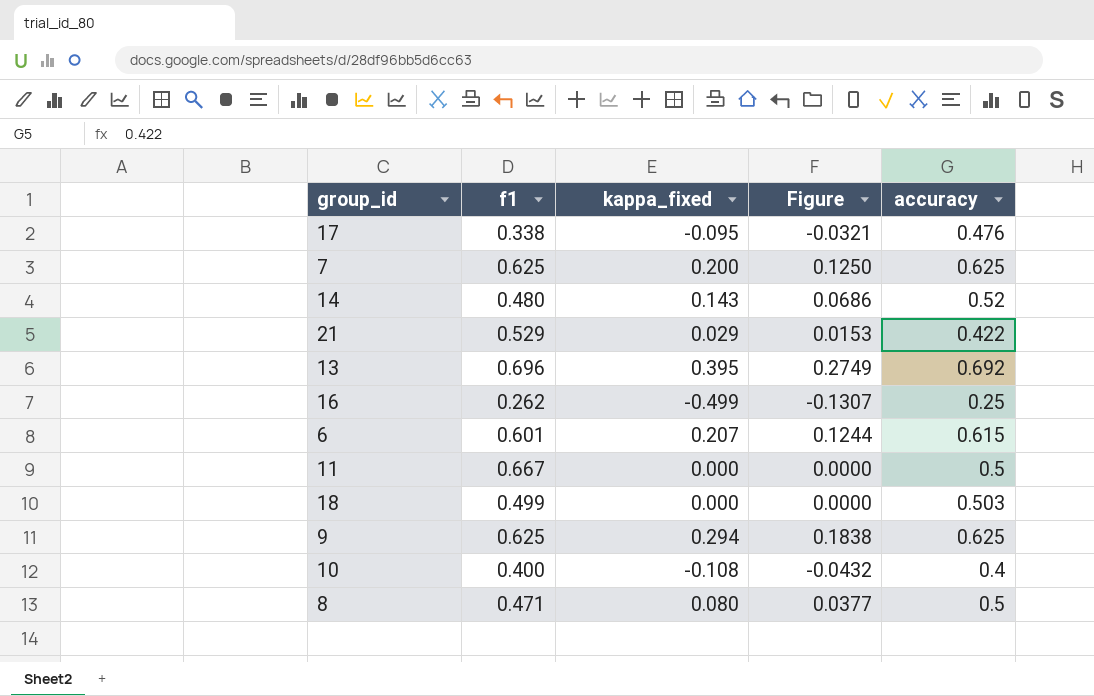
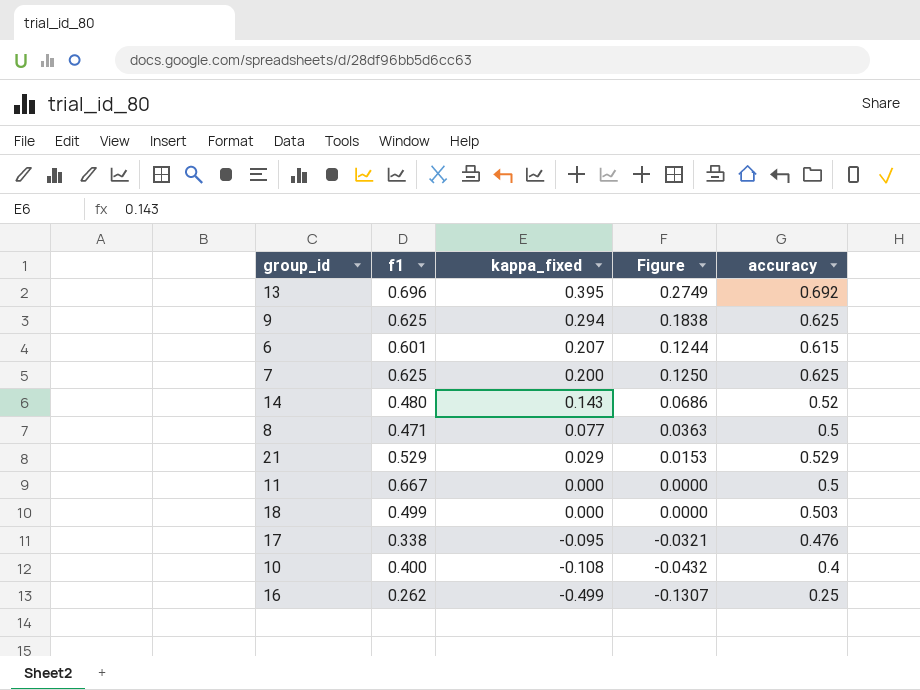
row order: none -> kappa_fixed descending
8 | kappa_fixed: 0.080 -> 0.077
8 | Figure: 0.0377 -> 0.0363
21 | accuracy: 0.422 -> 0.529

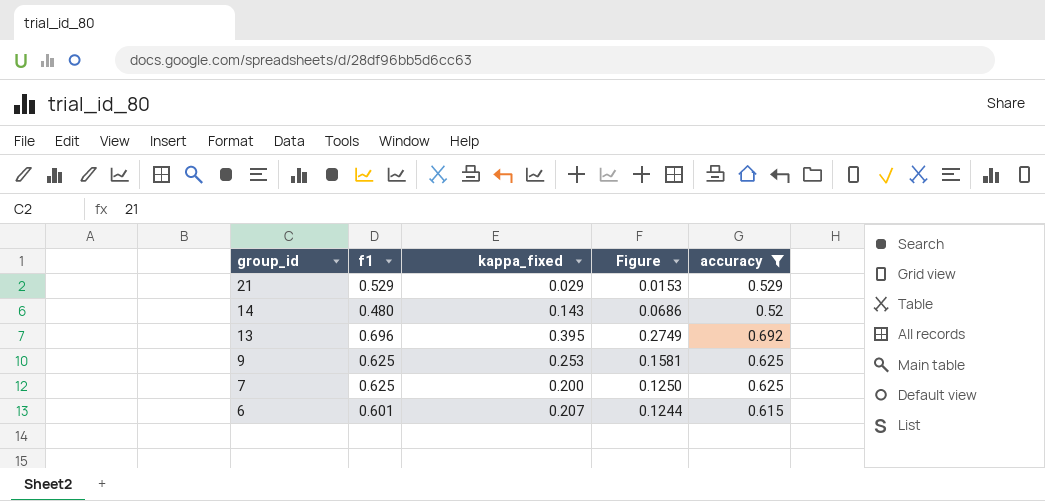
filter: none -> accuracy >= 0.52
row order: kappa_fixed descending -> group_id descending
9 | kappa_fixed: 0.294 -> 0.253
9 | Figure: 0.1838 -> 0.1581

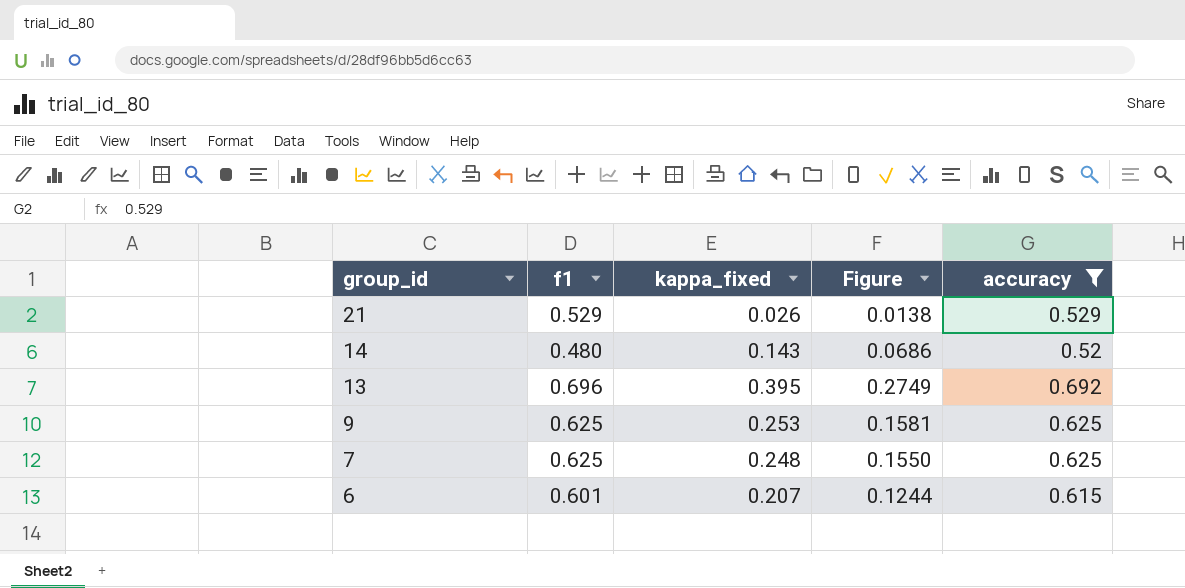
21 | kappa_fixed: 0.029 -> 0.026
21 | Figure: 0.0153 -> 0.0138
7 | kappa_fixed: 0.200 -> 0.248
7 | Figure: 0.1250 -> 0.1550

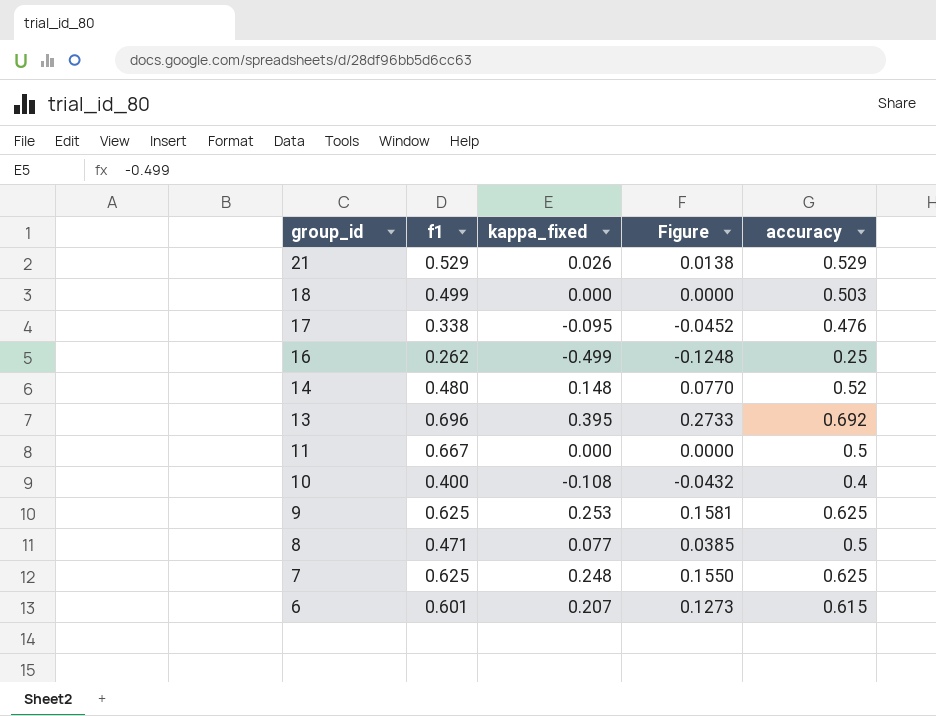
filter: accuracy >= 0.52 -> none
column Figure | formula: [f1] * [kappa_fixed] -> [kappa_fixed] * [accuracy]
14 | kappa_fixed: 0.143 -> 0.148

